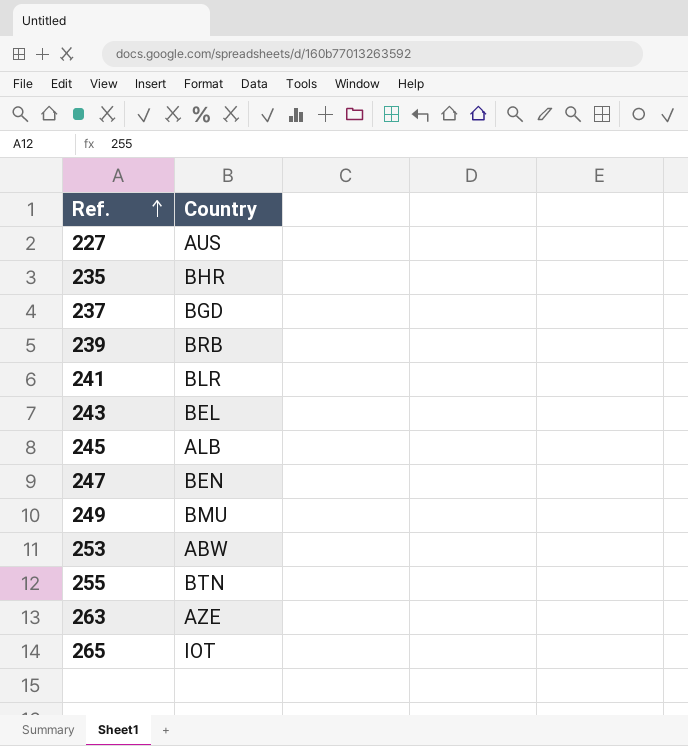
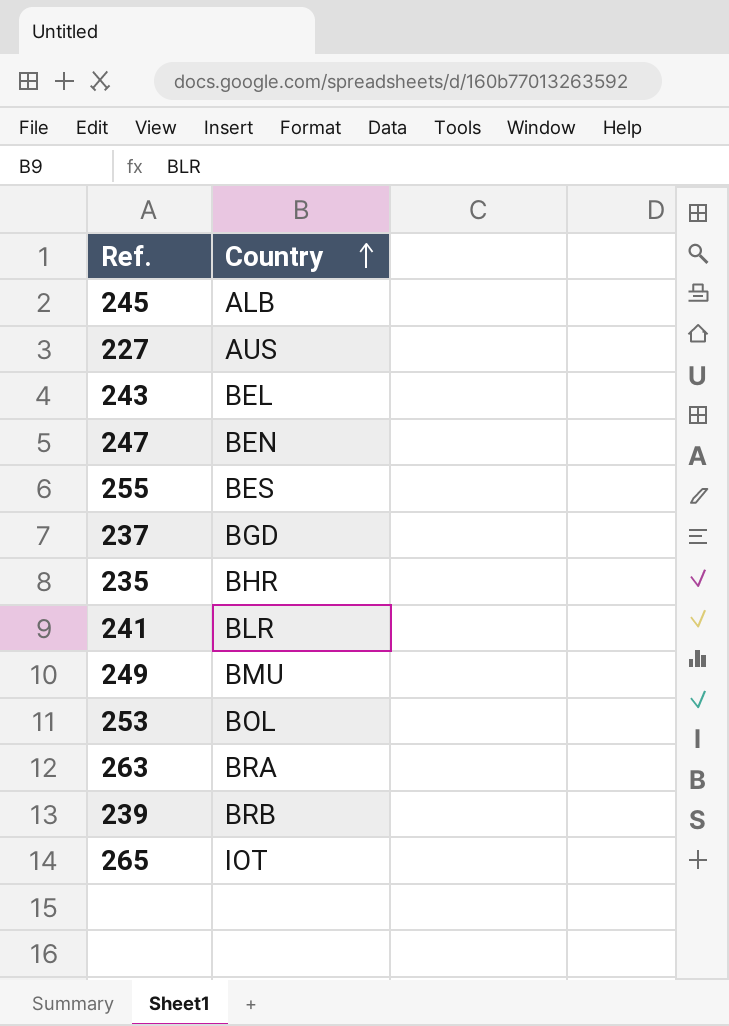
row order: Ref. ascending -> Country ascending
255 | Country: BTN -> BES
253 | Country: ABW -> BOL
263 | Country: AZE -> BRA

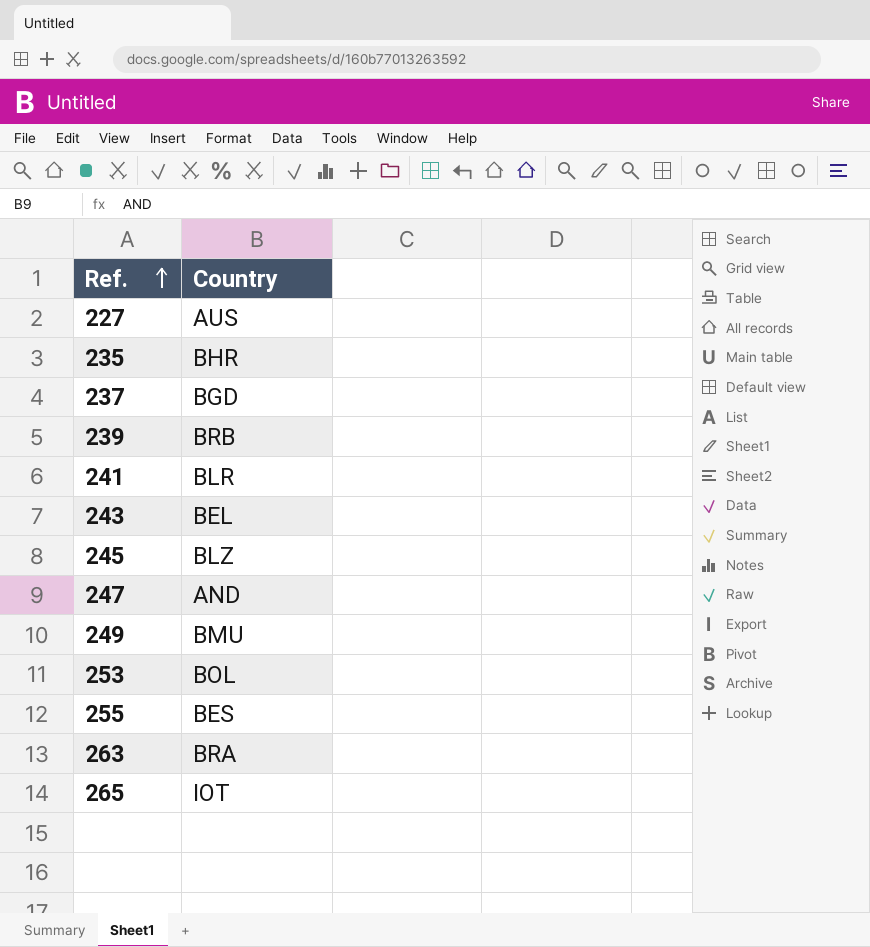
row order: Country ascending -> Ref. ascending
245 | Country: ALB -> BLZ
247 | Country: BEN -> AND

